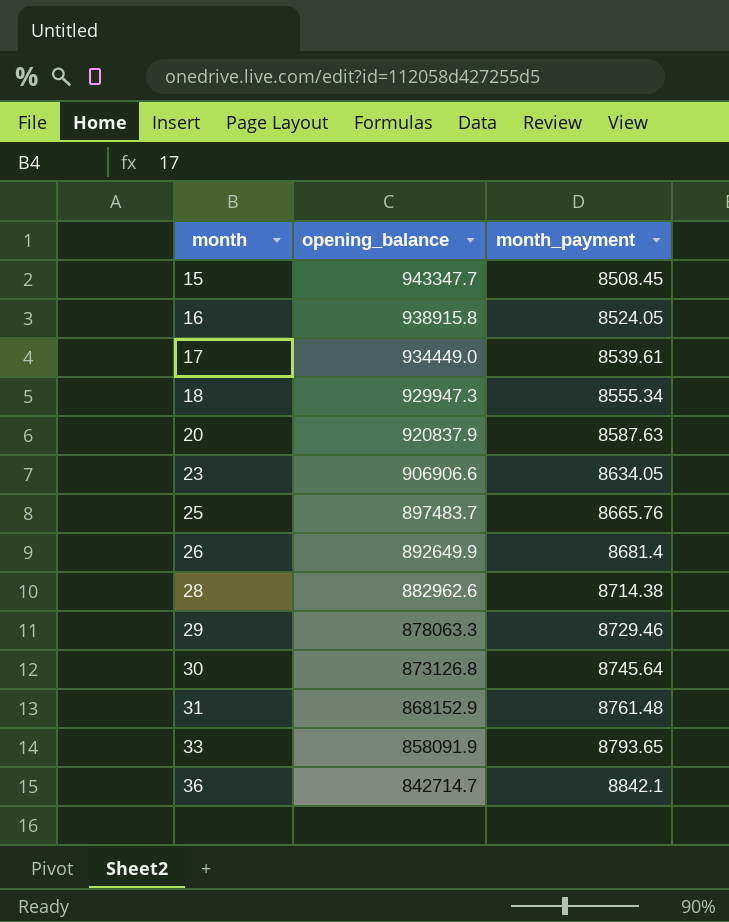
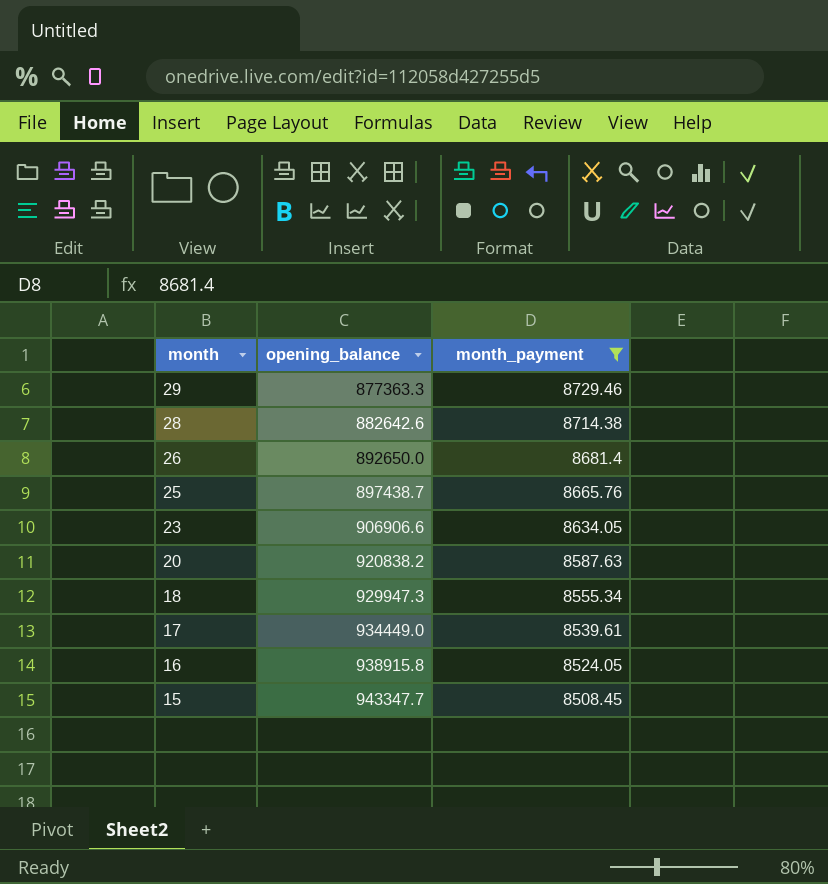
filter: none -> month_payment <= 8729.46
row order: month ascending -> month descending
29 | opening_balance: 878063.3 -> 877363.3
28 | opening_balance: 882962.6 -> 882642.6
26 | opening_balance: 892649.9 -> 892650.0
25 | opening_balance: 897483.7 -> 897438.7
20 | opening_balance: 920837.9 -> 920838.2

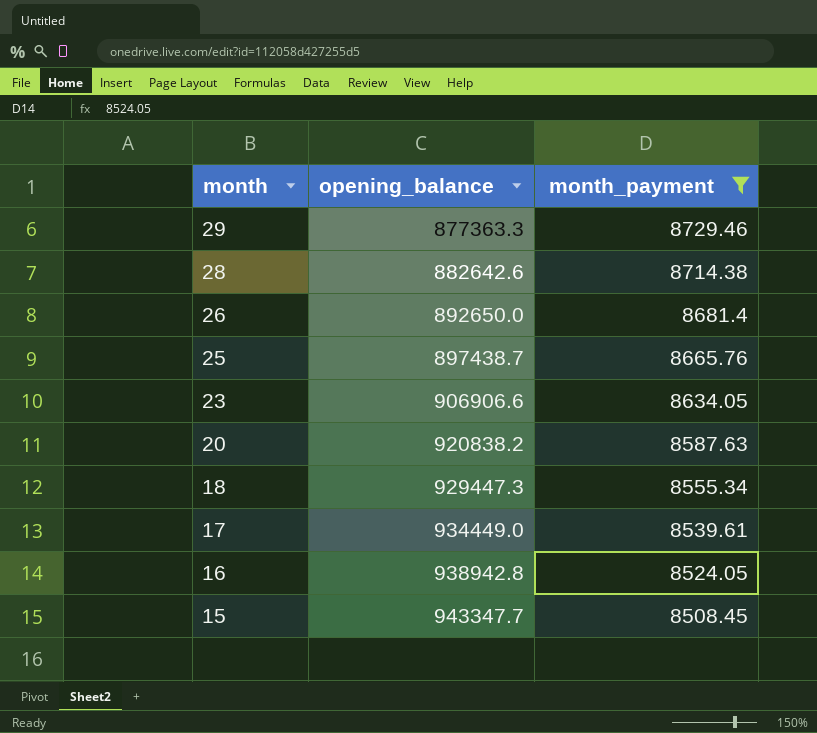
18 | opening_balance: 929947.3 -> 929447.3
16 | opening_balance: 938915.8 -> 938942.8

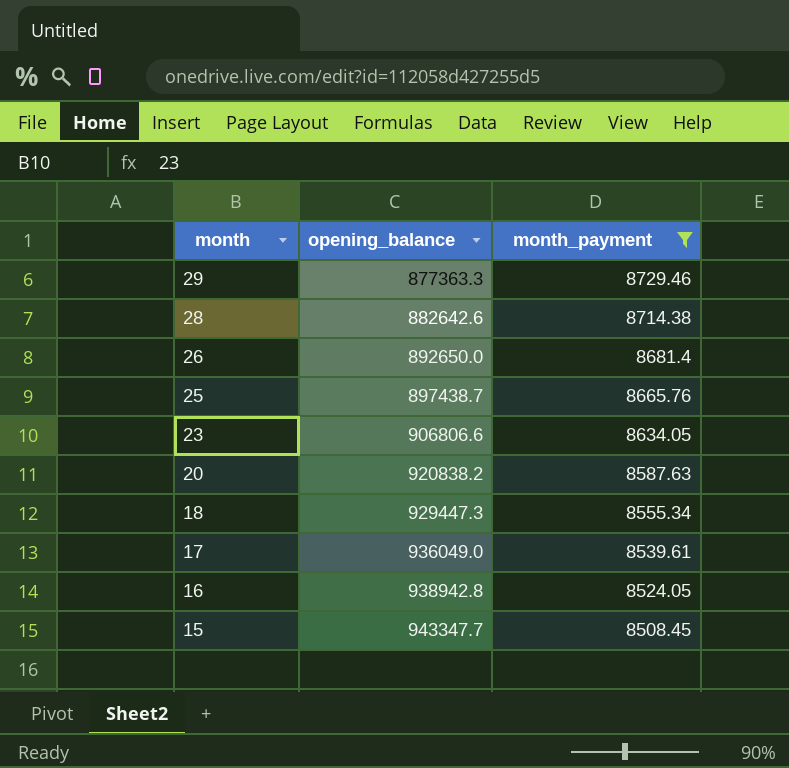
23 | opening_balance: 906906.6 -> 906806.6
17 | opening_balance: 934449.0 -> 936049.0

